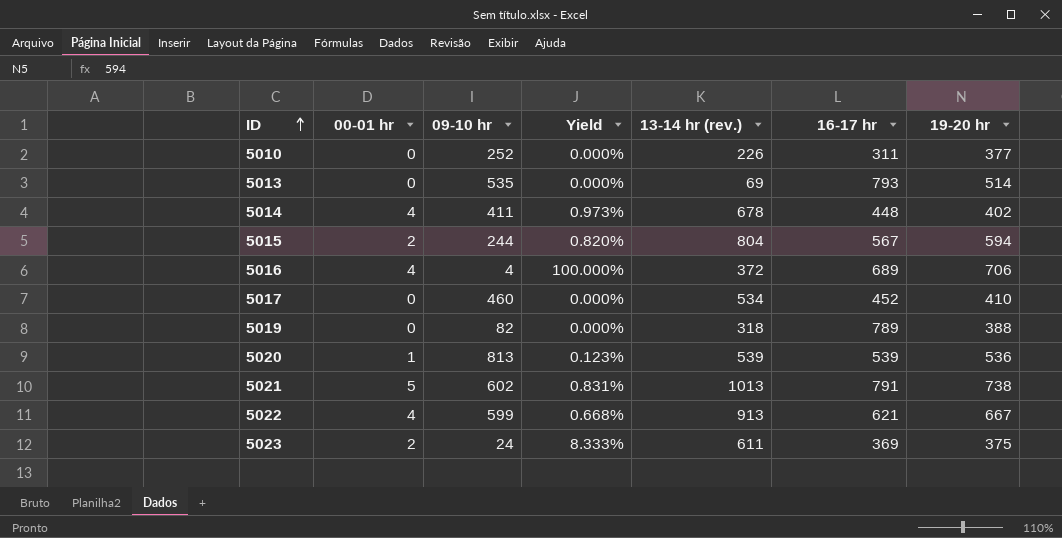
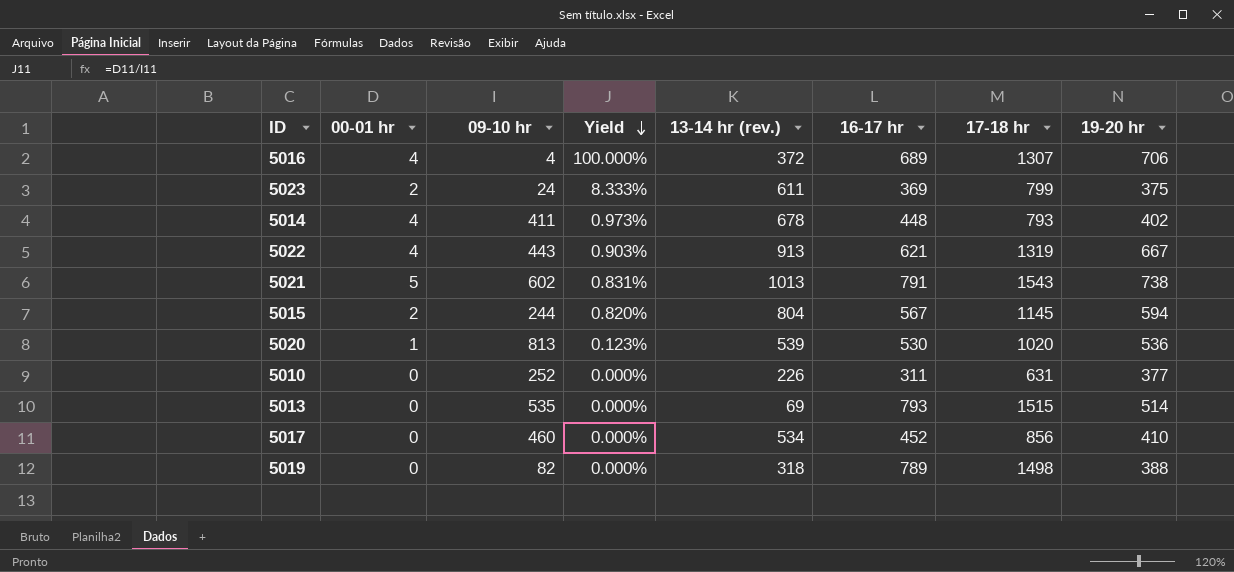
row order: ID ascending -> Yield descending
column 17-18 hr | position: none -> 7
5022 | 09-10 hr: 599 -> 443
5022 | Yield: 0.668% -> 0.903%
5020 | 16-17 hr: 539 -> 530

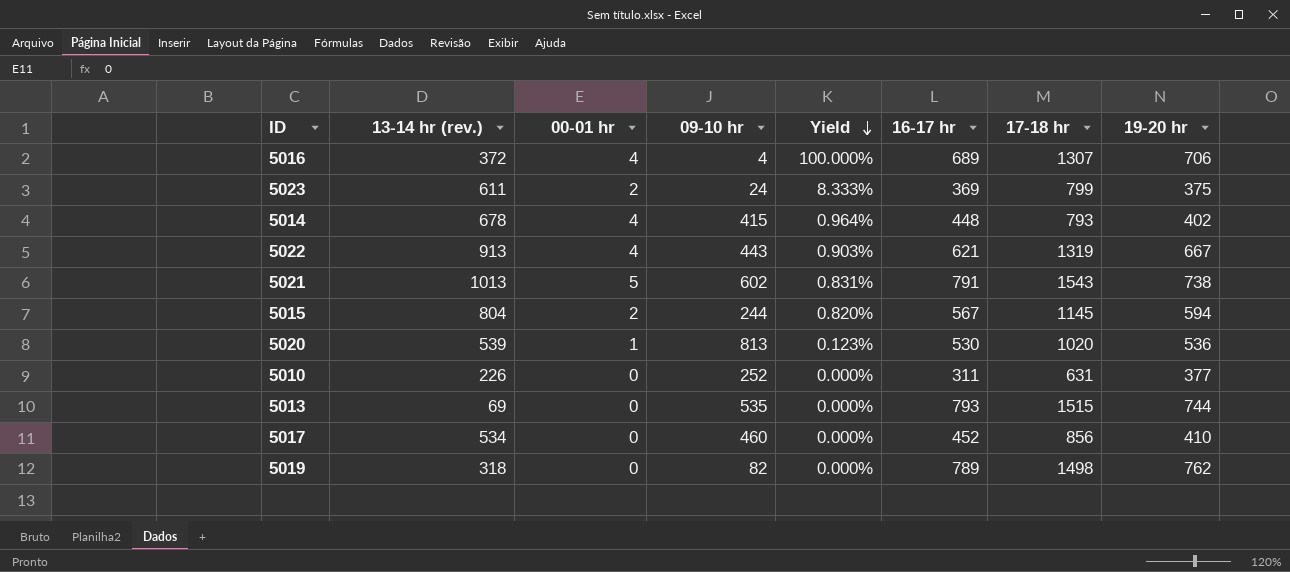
column 13-14 hr (rev.) | position: 5 -> 2
5014 | 09-10 hr: 411 -> 415
5014 | Yield: 0.973% -> 0.964%
5013 | 19-20 hr: 514 -> 744
5019 | 19-20 hr: 388 -> 762

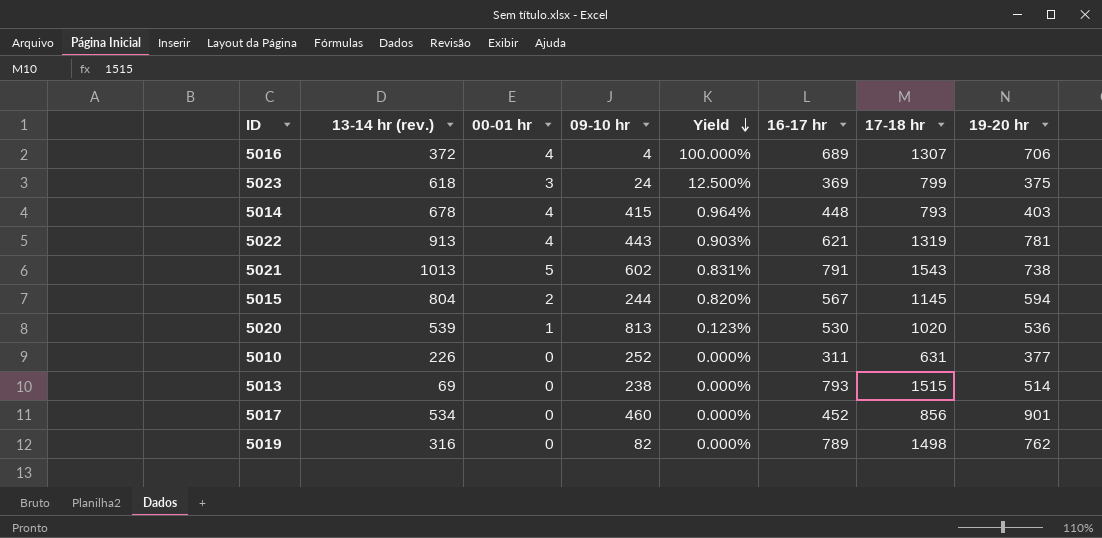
5023 | 13-14 hr (rev.): 611 -> 618
5023 | 00-01 hr: 2 -> 3
5023 | Yield: 8.333% -> 12.500%
5014 | 19-20 hr: 402 -> 403
5022 | 19-20 hr: 667 -> 781
5013 | 09-10 hr: 535 -> 238
5013 | 19-20 hr: 744 -> 514
5017 | 19-20 hr: 410 -> 901
5019 | 13-14 hr (rev.): 318 -> 316

